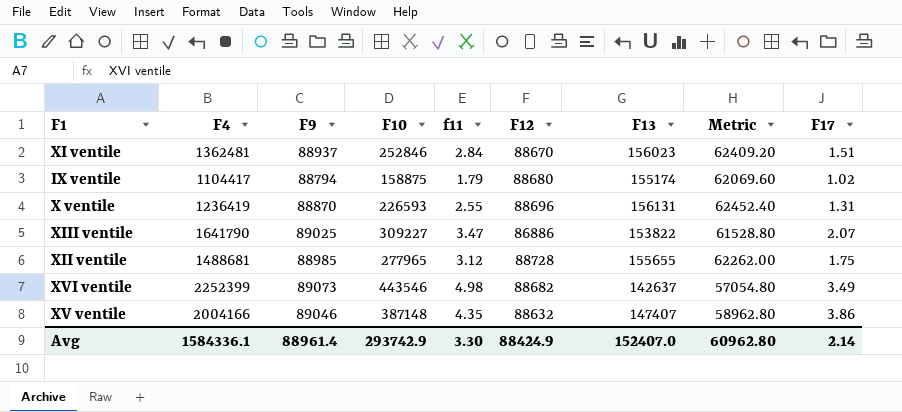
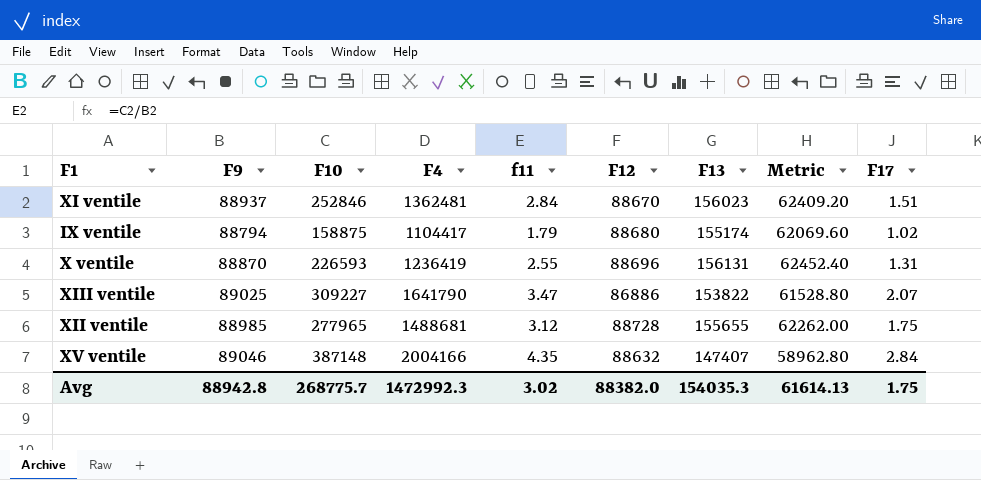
column F4 | position: 2 -> 4
row XVI ventile: 2252399 | 89073 | 443546 | 4.98 | 88682 | 142637 | 57054.80 | 3.49 -> none
XV ventile | F17: 3.86 -> 2.84
Avg | F9: 88961.4 -> 88942.8
Avg | F10: 293742.9 -> 268775.7
Avg | F4: 1584336.1 -> 1472992.3
Avg | f11: 3.30 -> 3.02
Avg | F12: 88424.9 -> 88382.0
Avg | F13: 152407.0 -> 154035.3
Avg | Metric: 60962.80 -> 61614.13
Avg | F17: 2.14 -> 1.75

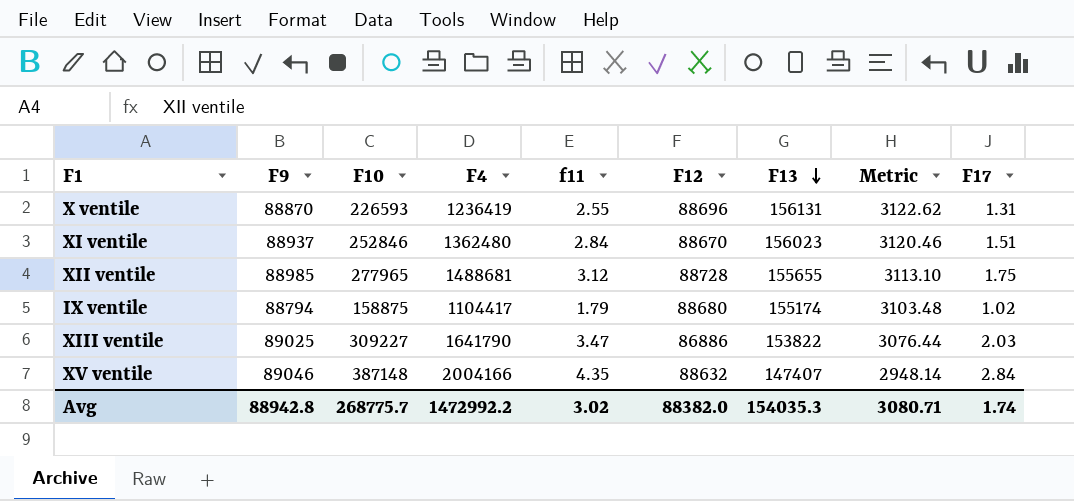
row order: none -> F13 descending
column Metric | formula: [F13] * 0.4 -> [F13] * 0.02
XI ventile | F4: 1362481 -> 1362480
XIII ventile | F17: 2.07 -> 2.03
Avg | F4: 1472992.3 -> 1472992.2
Avg | Metric: 61614.13 -> 3080.71
Avg | F17: 1.75 -> 1.74

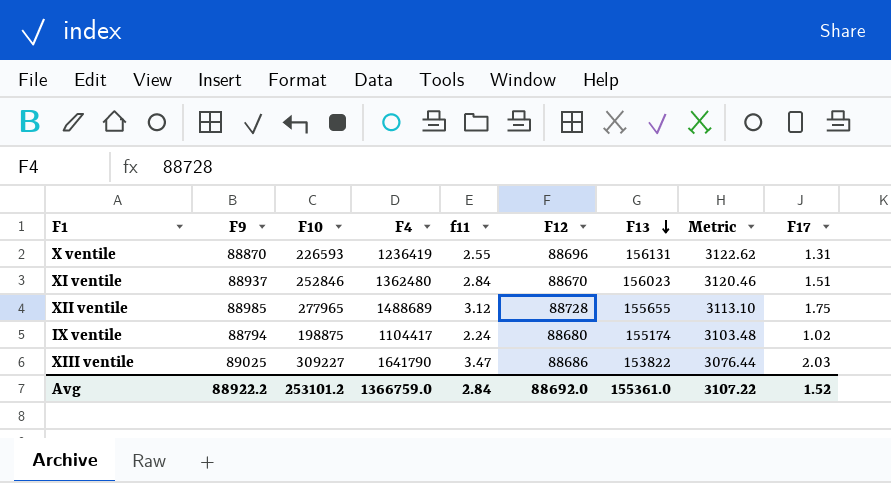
row XV ventile: 89046 | 387148 | 2004166 | 4.35 | 88632 | 147407 | 2948.14 | 2.84 -> none
XII ventile | F4: 1488681 -> 1488689
IX ventile | F10: 158875 -> 198875
IX ventile | f11: 1.79 -> 2.24
XIII ventile | F12: 86886 -> 88686
Avg | F9: 88942.8 -> 88922.2
Avg | F10: 268775.7 -> 253101.2
Avg | F4: 1472992.2 -> 1366759.0
Avg | f11: 3.02 -> 2.84
Avg | F12: 88382.0 -> 88692.0
Avg | F13: 154035.3 -> 155361.0
Avg | Metric: 3080.71 -> 3107.22
Avg | F17: 1.74 -> 1.52

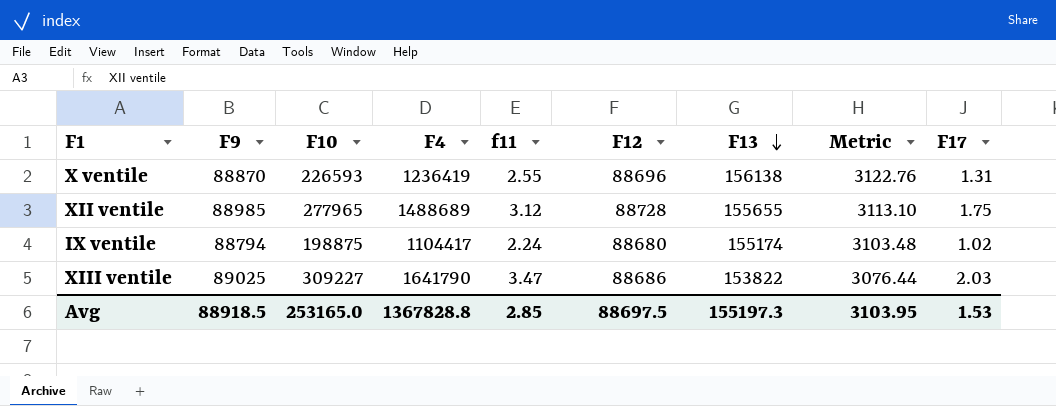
row XI ventile: 88937 | 252846 | 1362480 | 2.84 | 88670 | 156023 | 3120.46 | 1.51 -> none
X ventile | F13: 156131 -> 156138
X ventile | Metric: 3122.62 -> 3122.76
Avg | F9: 88922.2 -> 88918.5
Avg | F10: 253101.2 -> 253165.0
Avg | F4: 1366759.0 -> 1367828.8
Avg | f11: 2.84 -> 2.85
Avg | F12: 88692.0 -> 88697.5
Avg | F13: 155361.0 -> 155197.3
Avg | Metric: 3107.22 -> 3103.95
Avg | F17: 1.52 -> 1.53

